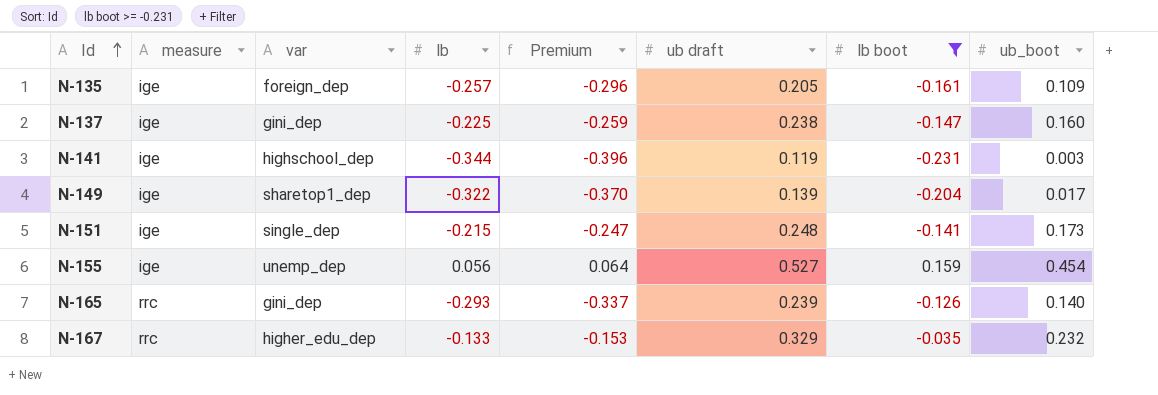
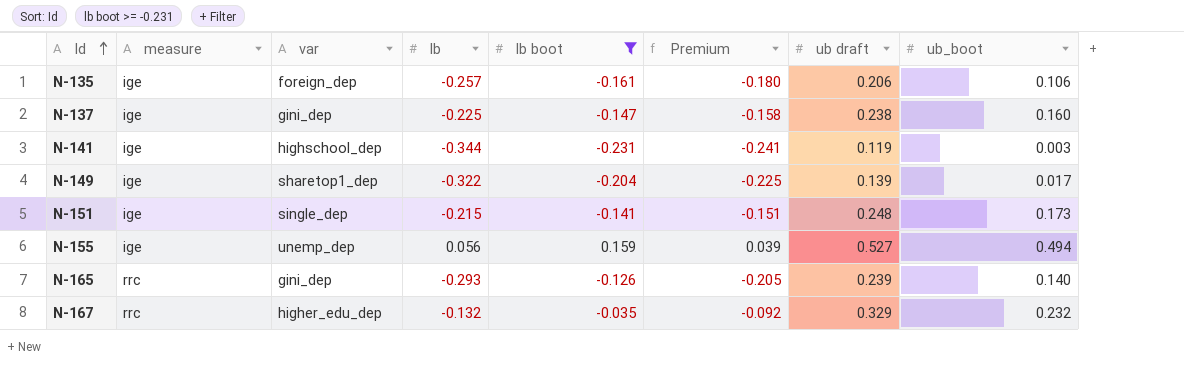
column lb boot | position: 7 -> 5
column Premium | formula: [lb] * 1.15 -> [lb] * 0.7
N-135 | ub draft: 0.205 -> 0.206
N-135 | ub_boot: 0.109 -> 0.106
N-155 | ub_boot: 0.454 -> 0.494
N-167 | lb: -0.133 -> -0.132

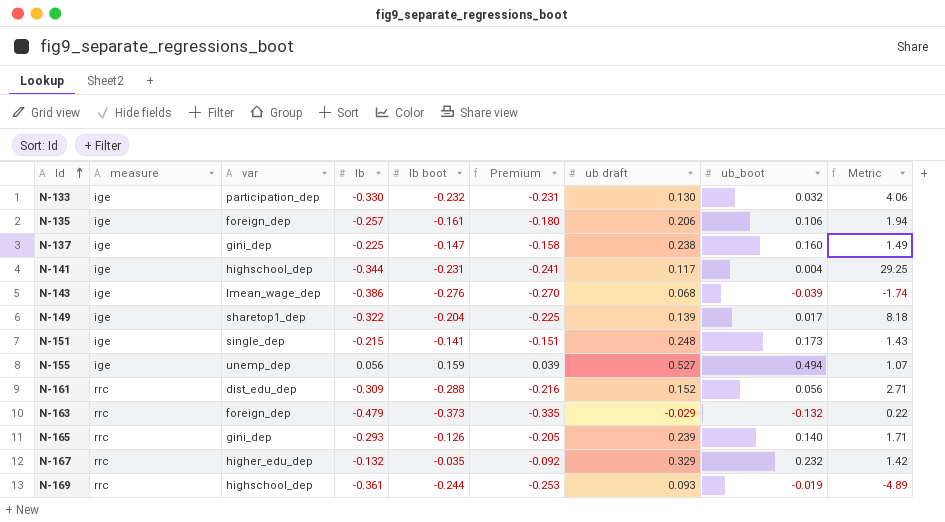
filter: lb boot >= -0.231 -> none
column Metric | formula: none -> [ub draft] / [ub_boot]
N-141 | ub draft: 0.119 -> 0.117
N-141 | ub_boot: 0.003 -> 0.004

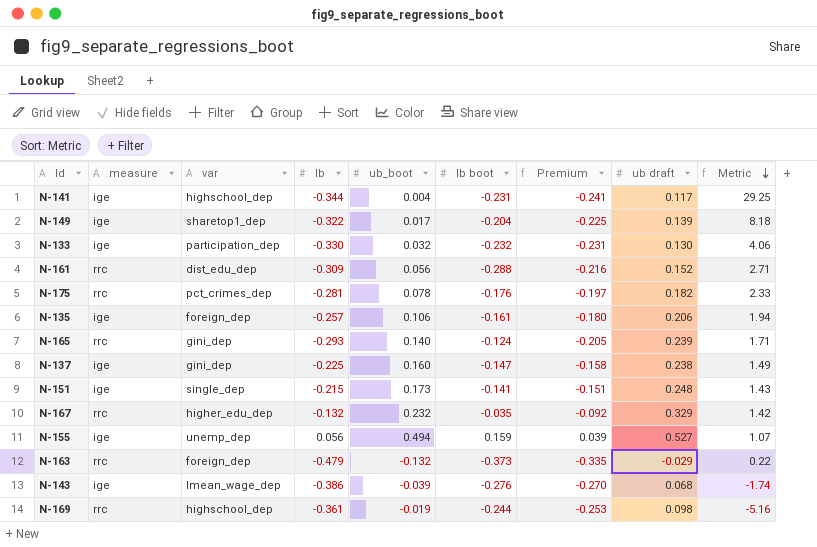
row order: Id ascending -> Metric descending
column ub_boot | position: 8 -> 5
row N-175: none -> rrc | pct_crimes_dep | -0.281 | 0.078 | -0.176 | -0.197 | 0.182 | 2.33
N-165 | lb boot: -0.126 -> -0.124
N-169 | ub draft: 0.093 -> 0.098
N-169 | Metric: -4.89 -> -5.16

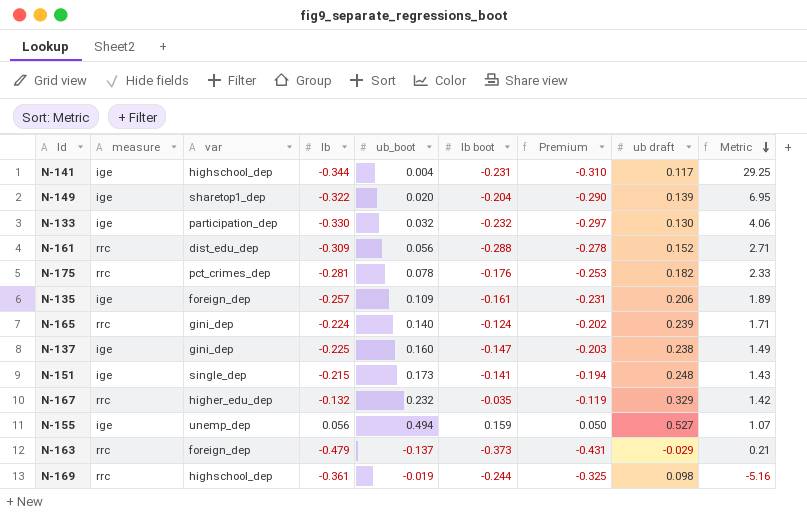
column Premium | formula: [lb] * 0.7 -> [lb] * 0.9
row N-143: ige | lmean_wage_dep | -0.386 | -0.039 | -0.276 | -0.270 | 0.068 | -1.74 -> none
N-149 | ub_boot: 0.017 -> 0.020
N-149 | Metric: 8.18 -> 6.95
N-135 | ub_boot: 0.106 -> 0.109
N-135 | Metric: 1.94 -> 1.89
N-165 | lb: -0.293 -> -0.224
N-163 | ub_boot: -0.132 -> -0.137
N-163 | Metric: 0.22 -> 0.21

